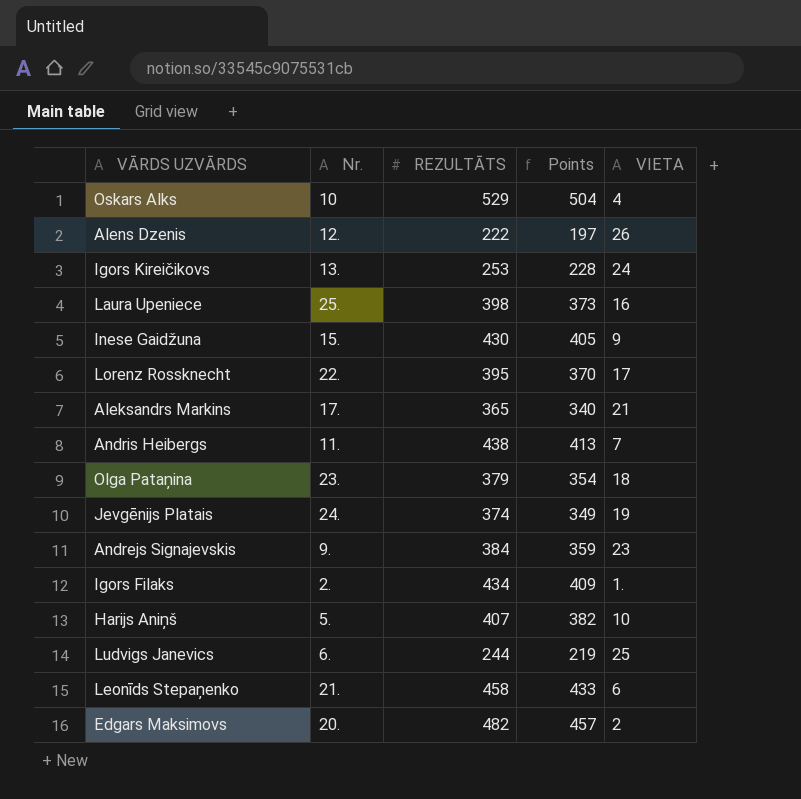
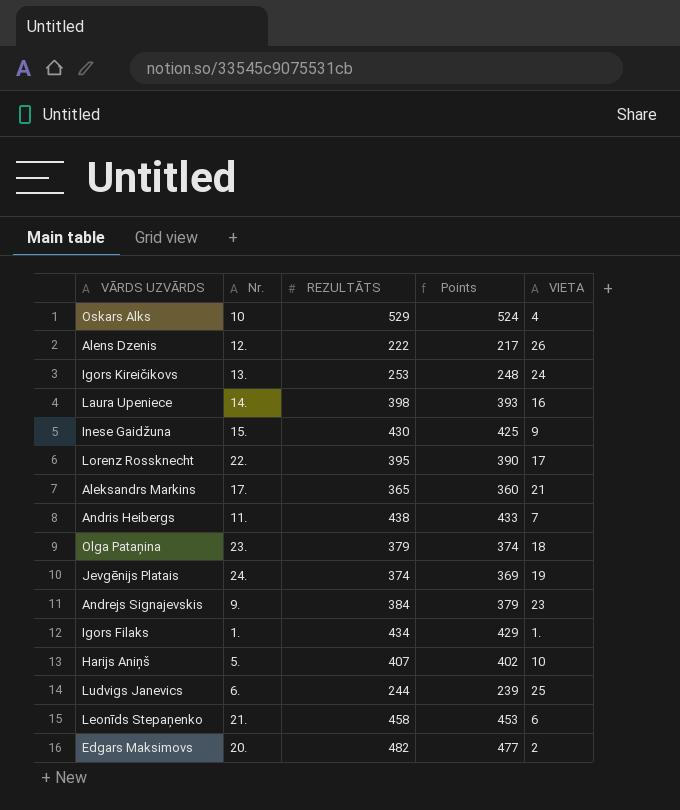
column Points | formula: [REZULTĀTS] - 25 -> [REZULTĀTS] - 5
Laura Upeniece | Nr.: 25. -> 14.
Igors Filaks | Nr.: 2. -> 1.

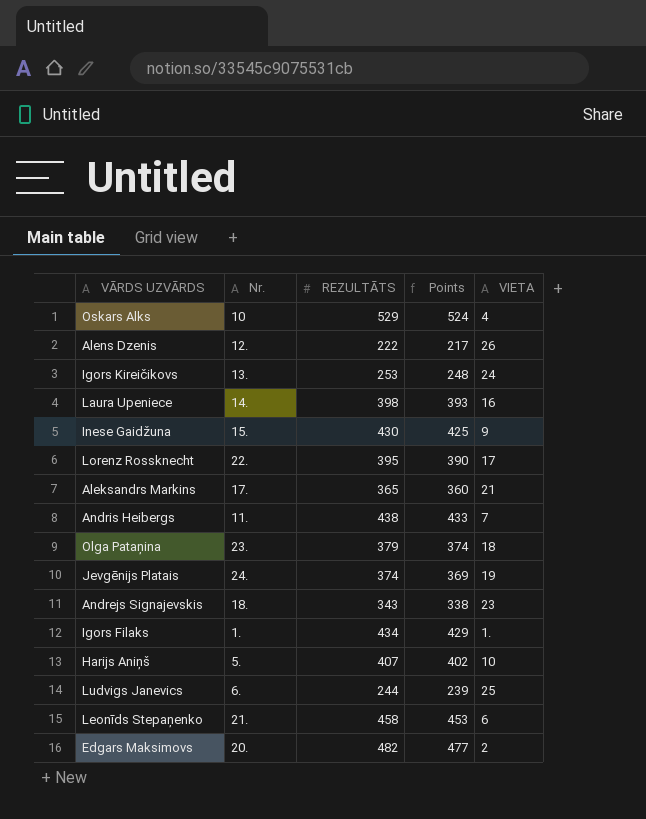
Andrejs Signajevskis | Nr.: 9. -> 18.
Andrejs Signajevskis | REZULTĀTS: 384 -> 343
Andrejs Signajevskis | Points: 379 -> 338

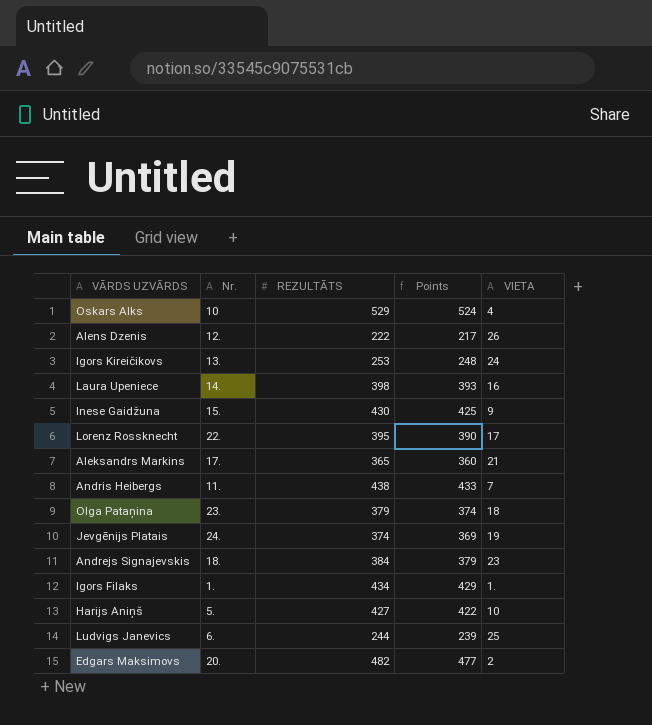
row Leonīds Stepaņenko: 21. | 458 | 453 | 6 -> none
Andrejs Signajevskis | REZULTĀTS: 343 -> 384
Andrejs Signajevskis | Points: 338 -> 379
Harijs Aniņš | REZULTĀTS: 407 -> 427
Harijs Aniņš | Points: 402 -> 422

